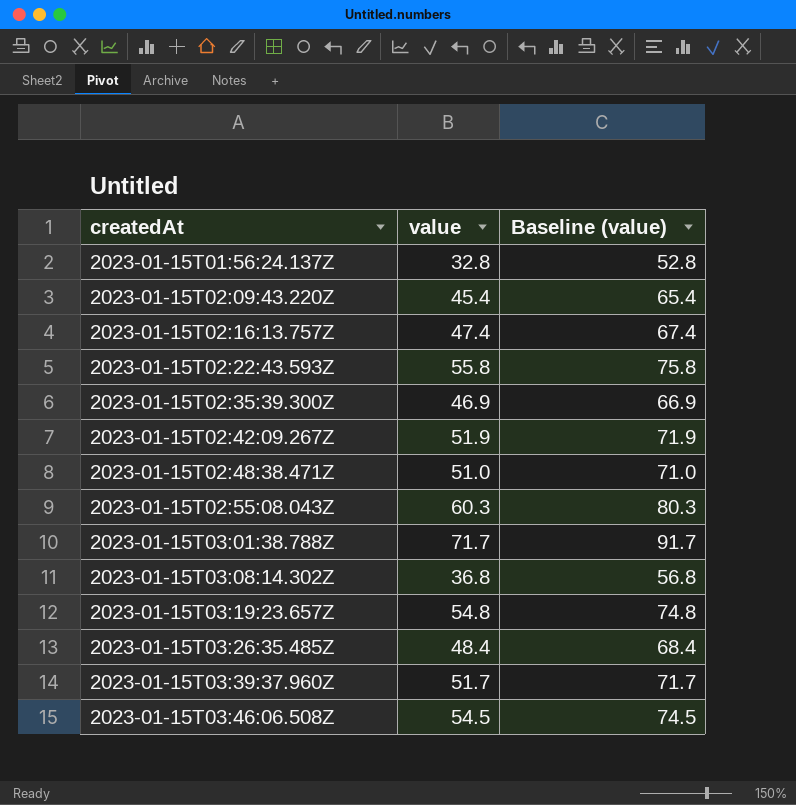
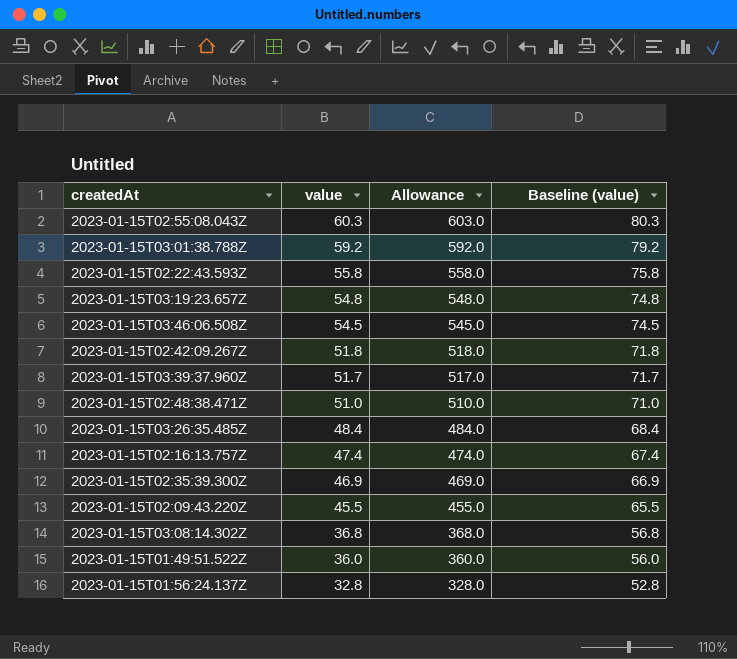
row order: createdAt ascending -> value descending
column Allowance | formula: none -> [value] * 10
2023-01-15T03:01:38.788Z | value: 71.7 -> 59.2
2023-01-15T03:01:38.788Z | Baseline (value): 91.7 -> 79.2
2023-01-15T02:42:09.267Z | value: 51.9 -> 51.8
2023-01-15T02:42:09.267Z | Baseline (value): 71.9 -> 71.8
2023-01-15T02:09:43.220Z | value: 45.4 -> 45.5
2023-01-15T02:09:43.220Z | Baseline (value): 65.4 -> 65.5
row 2023-01-15T01:49:51.522Z: none -> 36.0 | 360.0 | 56.0

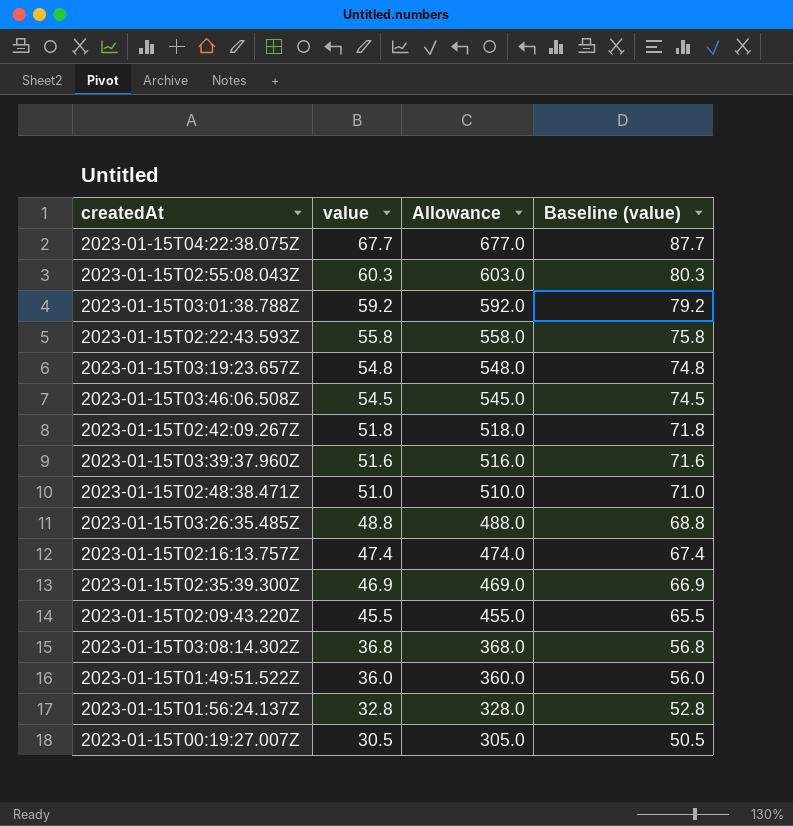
row 2023-01-15T04:22:38.075Z: none -> 67.7 | 677.0 | 87.7
2023-01-15T03:39:37.960Z | value: 51.7 -> 51.6
2023-01-15T03:39:37.960Z | Allowance: 517.0 -> 516.0
2023-01-15T03:39:37.960Z | Baseline (value): 71.7 -> 71.6
2023-01-15T03:26:35.485Z | value: 48.4 -> 48.8
2023-01-15T03:26:35.485Z | Allowance: 484.0 -> 488.0
2023-01-15T03:26:35.485Z | Baseline (value): 68.4 -> 68.8
row 2023-01-15T00:19:27.007Z: none -> 30.5 | 305.0 | 50.5

